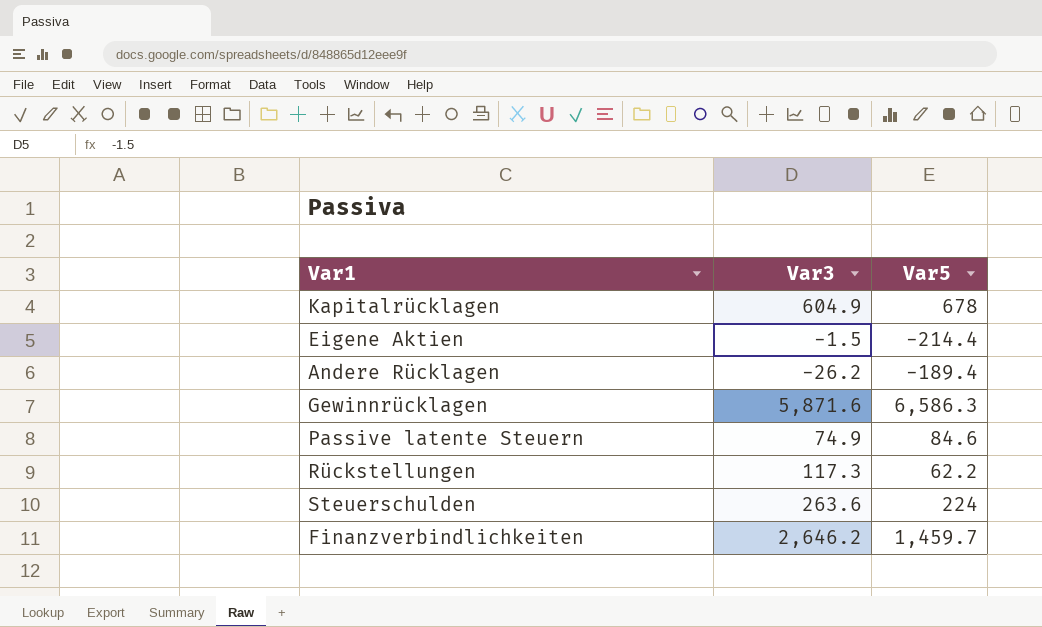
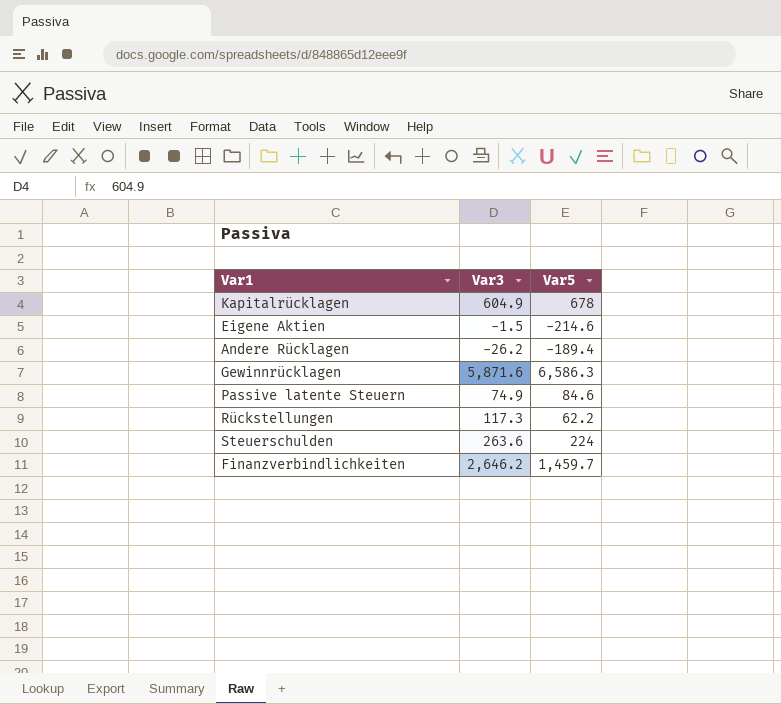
Eigene Aktien | Var5: -214.4 -> -214.6

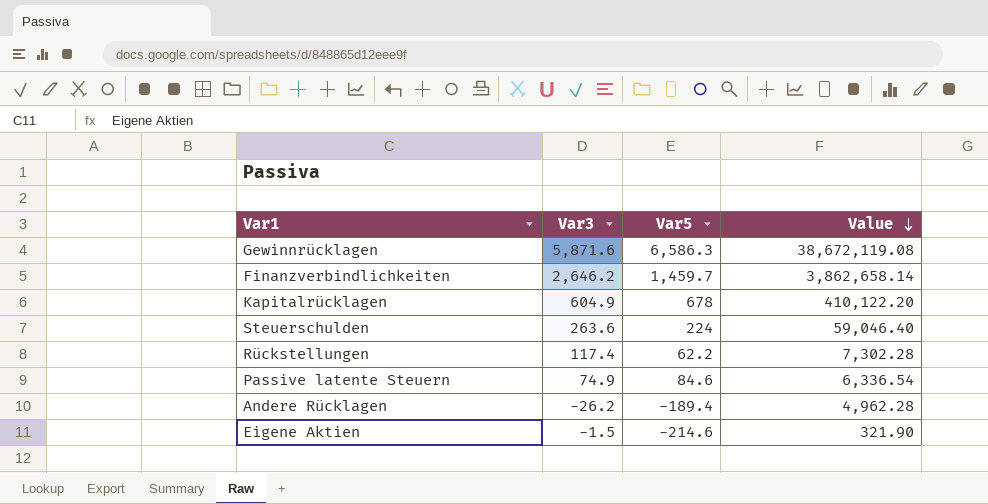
row order: none -> Value descending
column Value | formula: none -> [Var3] * [Var5]
Rückstellungen | Var3: 117.3 -> 117.4

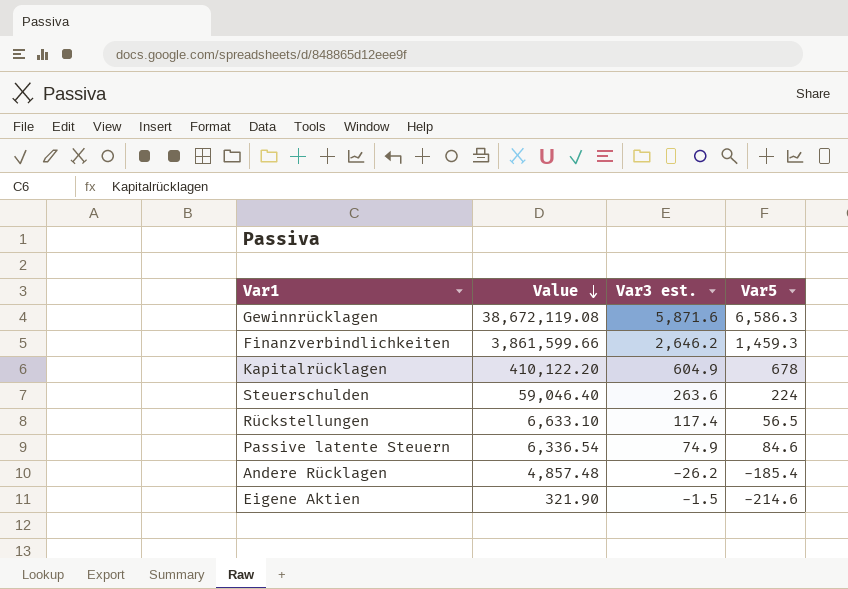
column Value | position: 4 -> 2
column name: Var3 -> Var3 est.
Finanzverbindlichkeiten | Value: 3,862,658.14 -> 3,861,599.66
Finanzverbindlichkeiten | Var5: 1,459.7 -> 1,459.3
Rückstellungen | Value: 7,302.28 -> 6,633.10
Rückstellungen | Var5: 62.2 -> 56.5
Andere Rücklagen | Value: 4,962.28 -> 4,857.48
Andere Rücklagen | Var5: -189.4 -> -185.4

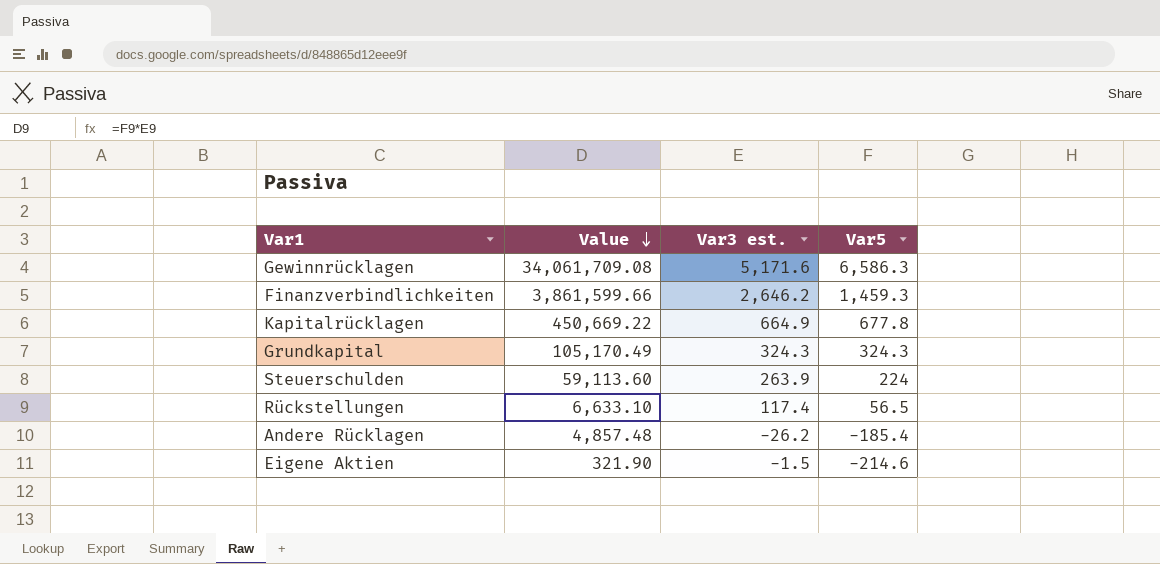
row Passive latente Steuern: 6,336.54 | 74.9 | 84.6 -> none
Gewinnrücklagen | Value: 38,672,119.08 -> 34,061,709.08
Gewinnrücklagen | Var3 est.: 5,871.6 -> 5,171.6
Kapitalrücklagen | Value: 410,122.20 -> 450,669.22
Kapitalrücklagen | Var3 est.: 604.9 -> 664.9
Kapitalrücklagen | Var5: 678 -> 677.8
row Grundkapital: none -> 105,170.49 | 324.3 | 324.3
Steuerschulden | Value: 59,046.40 -> 59,113.60
Steuerschulden | Var3 est.: 263.6 -> 263.9

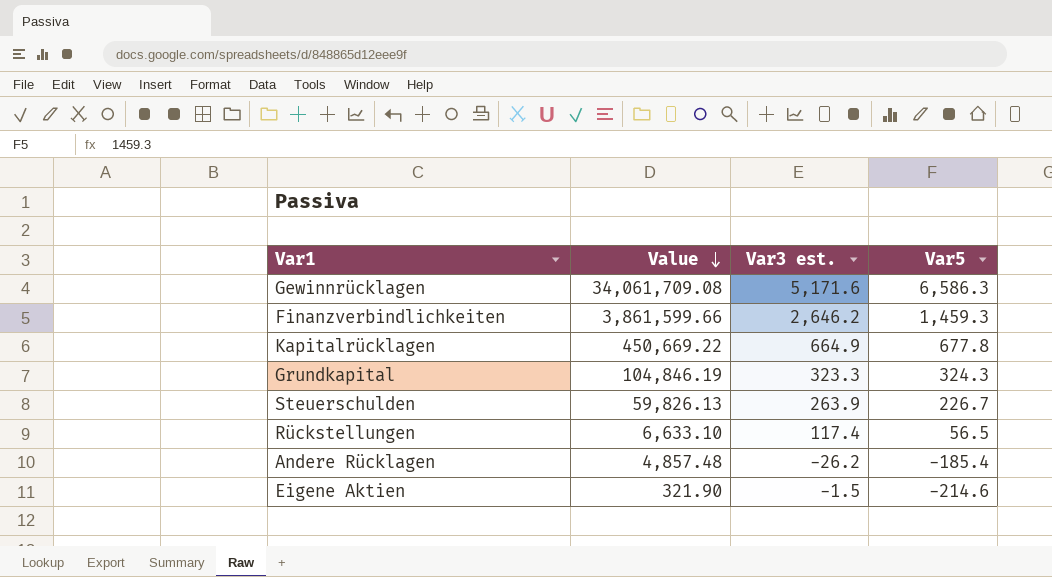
Grundkapital | Value: 105,170.49 -> 104,846.19
Grundkapital | Var3 est.: 324.3 -> 323.3
Steuerschulden | Value: 59,113.60 -> 59,826.13
Steuerschulden | Var5: 224 -> 226.7

